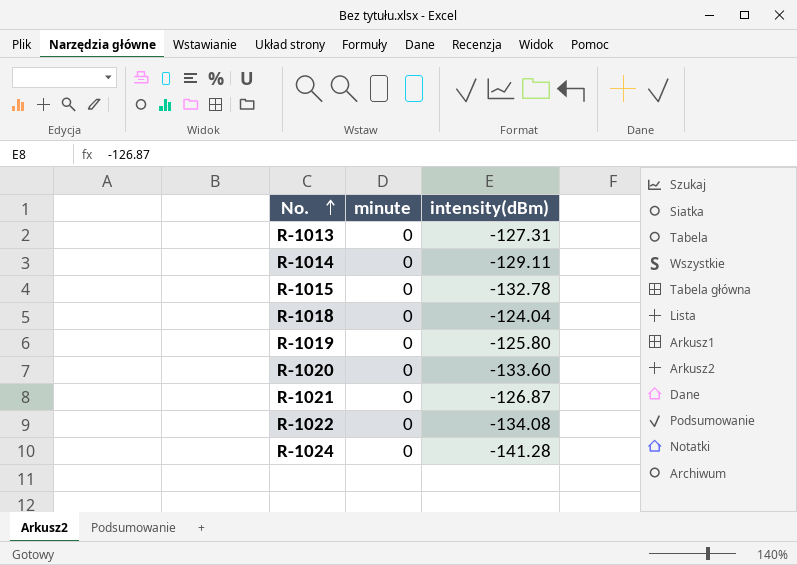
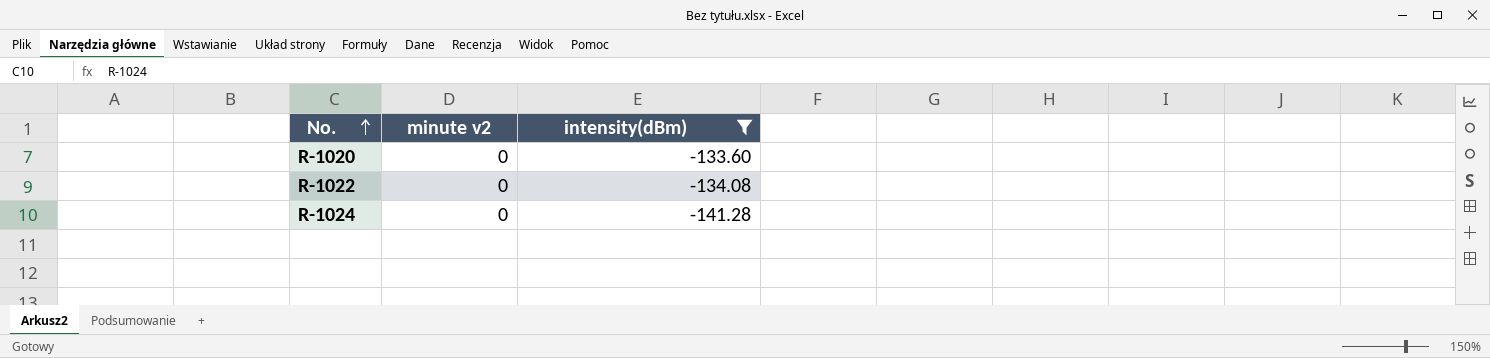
filter: none -> intensity(dBm) <= -133.60
column name: minute -> minute v2

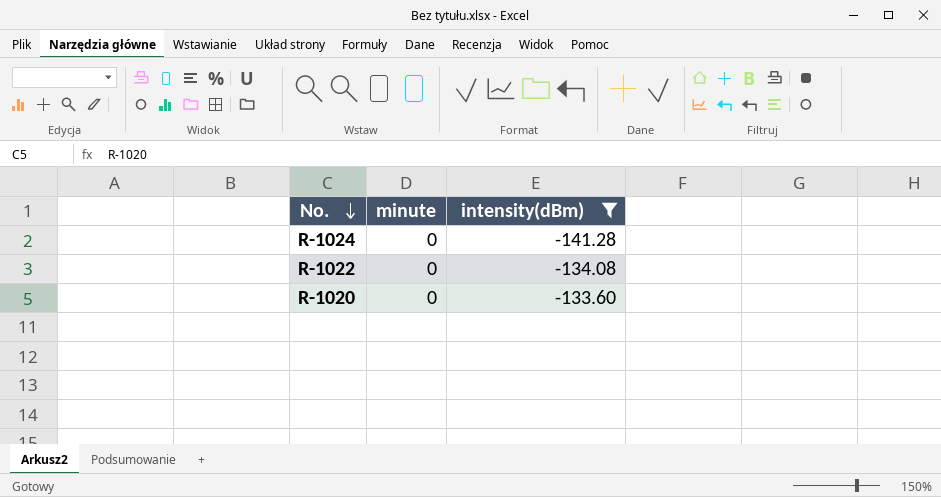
row order: No. ascending -> No. descending
column name: minute v2 -> minute

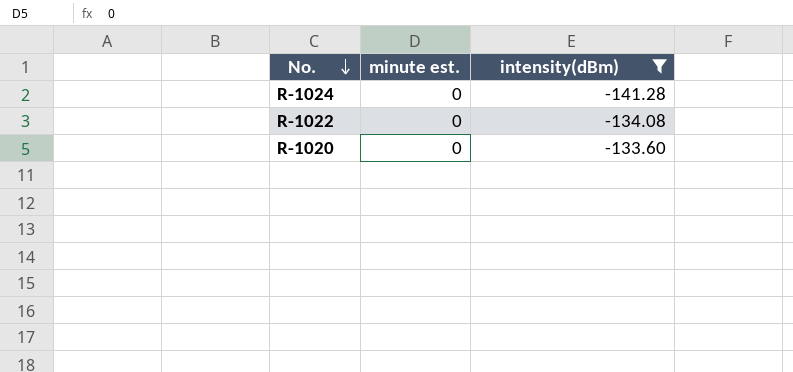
column name: minute -> minute est.

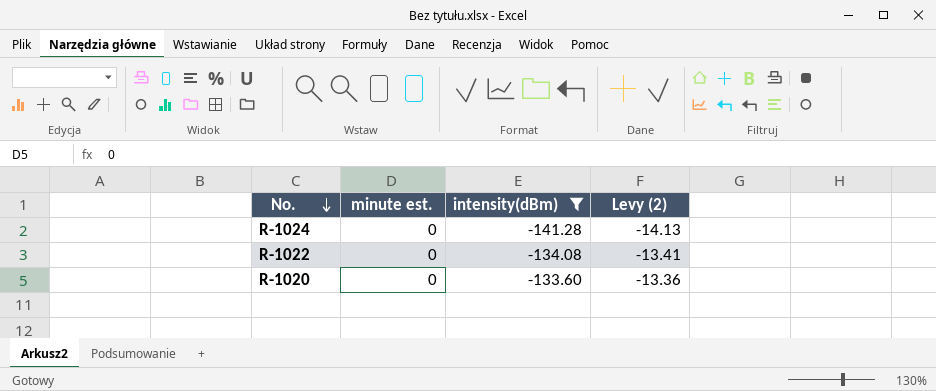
column Levy (2) | formula: none -> [intensity(dBm)] * 0.1

